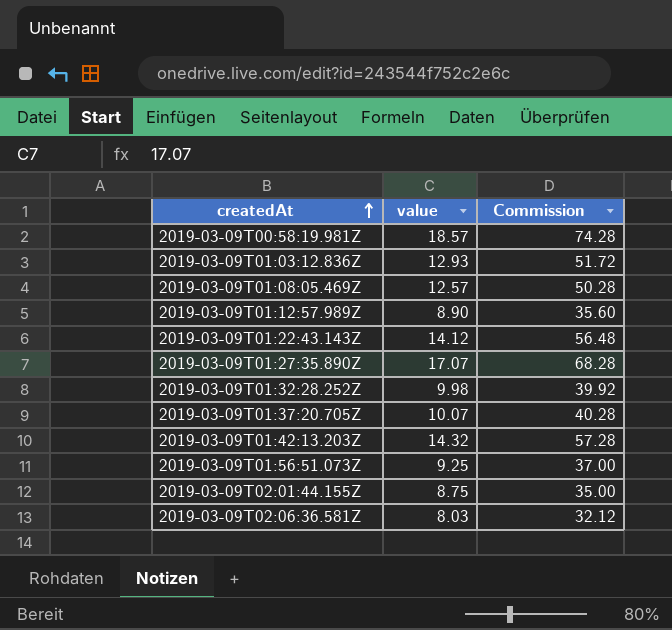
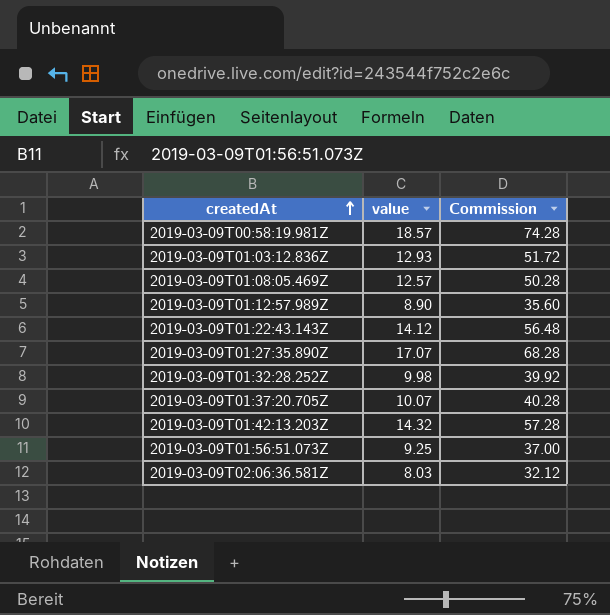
row 2019-03-09T02:01:44.155Z: 8.75 | 35.00 -> none

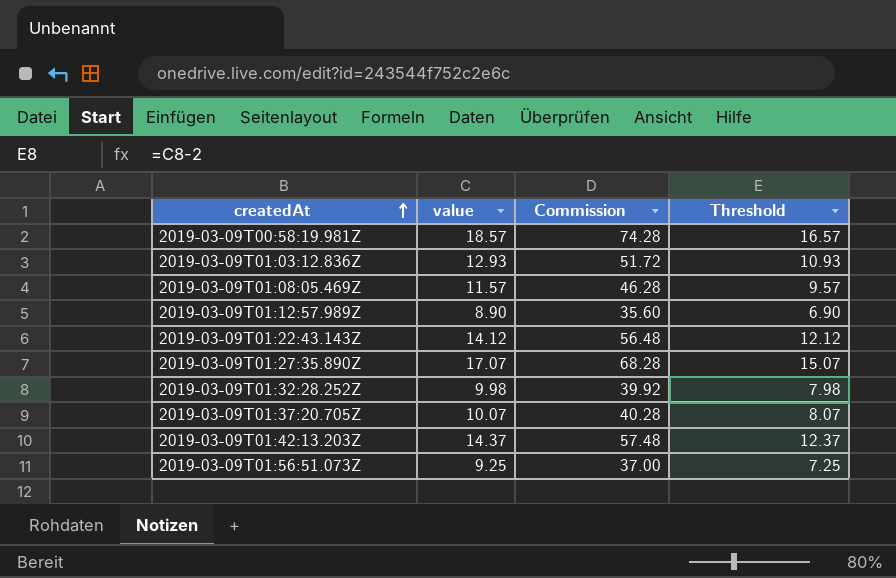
column Threshold | formula: none -> [value] - 2
row 2019-03-09T02:06:36.581Z: 8.03 | 32.12 -> none
2019-03-09T01:08:05.469Z | value: 12.57 -> 11.57
2019-03-09T01:08:05.469Z | Commission: 50.28 -> 46.28
2019-03-09T01:42:13.203Z | value: 14.32 -> 14.37
2019-03-09T01:42:13.203Z | Commission: 57.28 -> 57.48

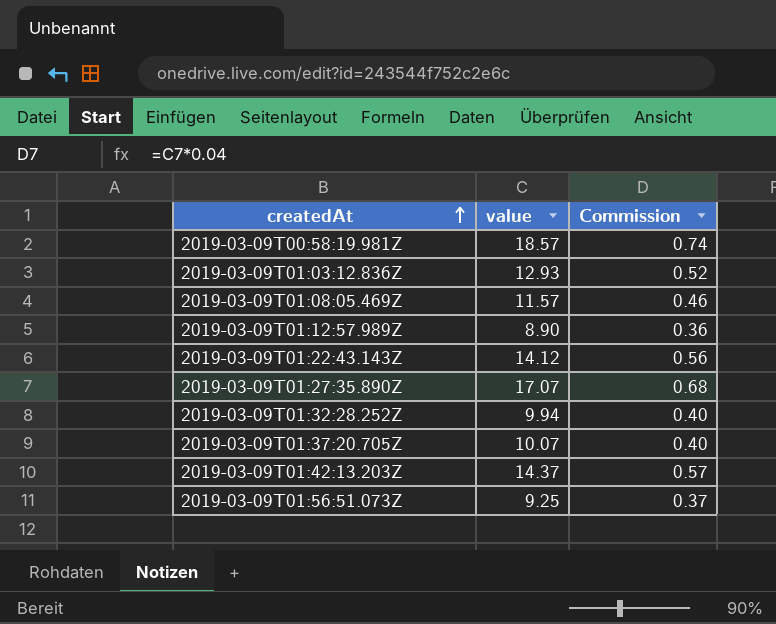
column Threshold | formula: [value] - 2 -> none
column Commission | formula: [value] * 4 -> [value] * 0.04
2019-03-09T01:32:28.252Z | value: 9.98 -> 9.94

